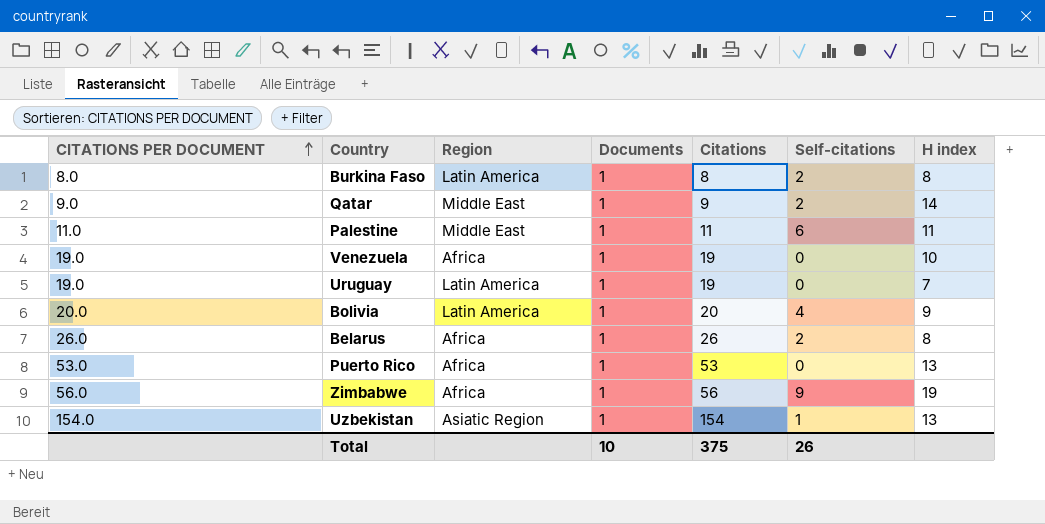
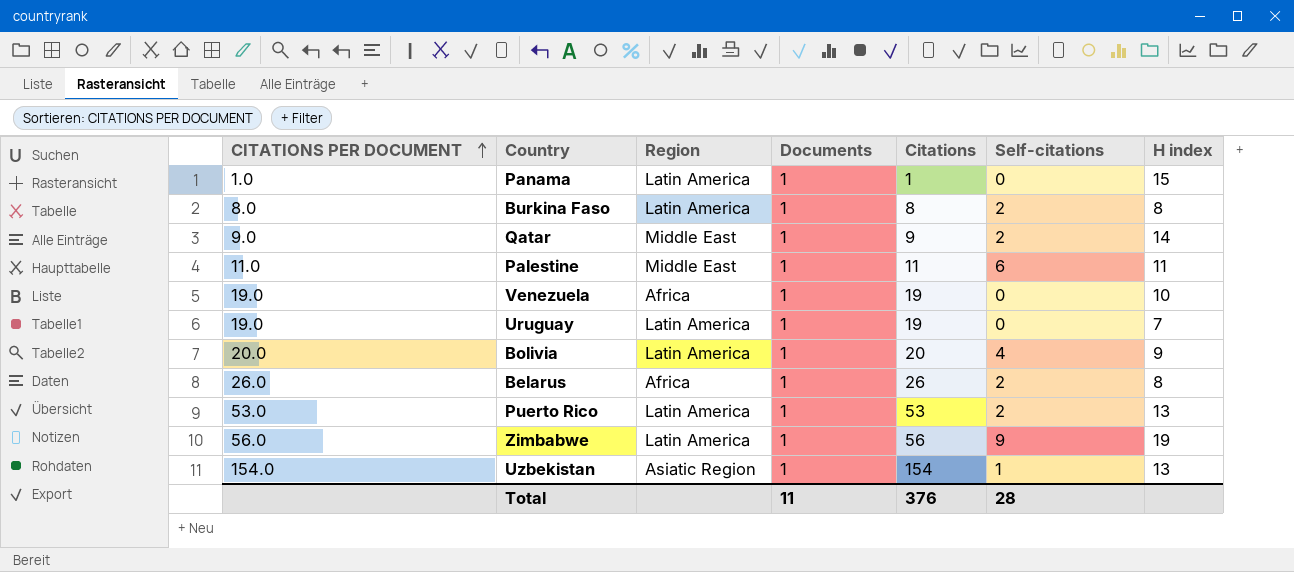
row Panama: none -> 1.0 | Latin America | 1 | 1 | 0 | 15
Puerto Rico | Region: Africa -> Latin America
Puerto Rico | Self-citations: 0 -> 2
Zimbabwe | Region: Africa -> Latin America
Total | Documents: 10 -> 11
Total | Citations: 375 -> 376
Total | Self-citations: 26 -> 28

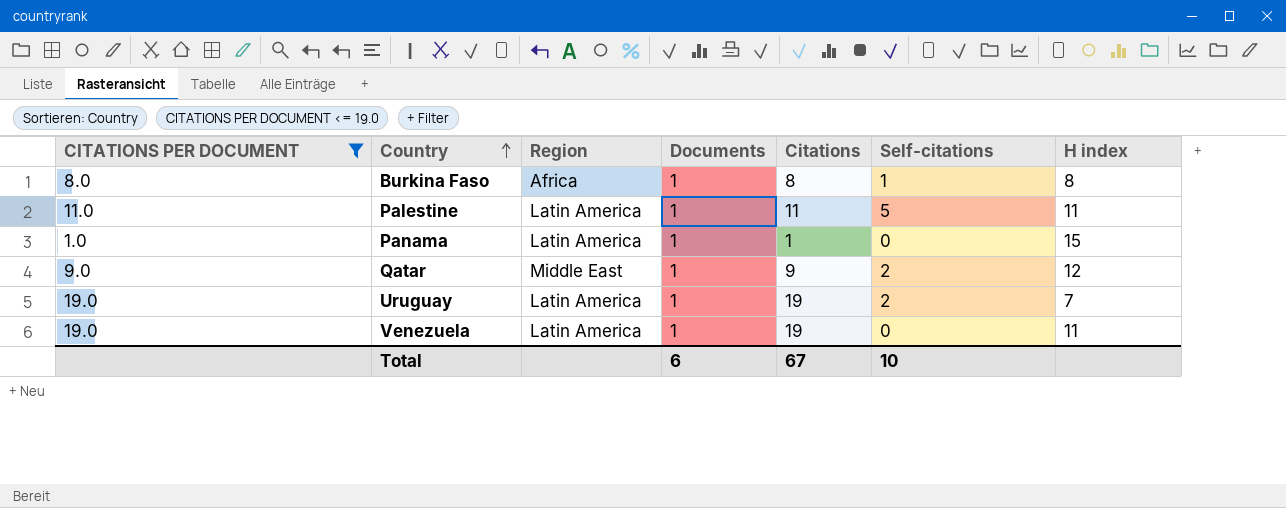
filter: none -> CITATIONS PER DOCUMENT <= 19.0
row order: CITATIONS PER DOCUMENT ascending -> Country ascending
Burkina Faso | Region: Latin America -> Africa
Burkina Faso | Self-citations: 2 -> 1
Palestine | Region: Middle East -> Latin America
Palestine | Self-citations: 6 -> 5
Qatar | H index: 14 -> 12
Uruguay | Self-citations: 0 -> 2
Venezuela | Region: Africa -> Latin America
Venezuela | H index: 10 -> 11
Total | Documents: 11 -> 6
Total | Citations: 376 -> 67
Total | Self-citations: 28 -> 10

